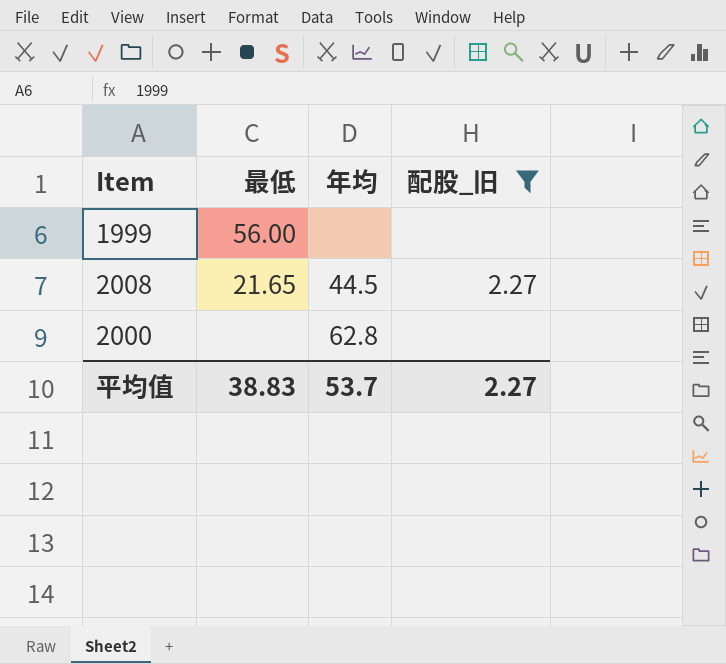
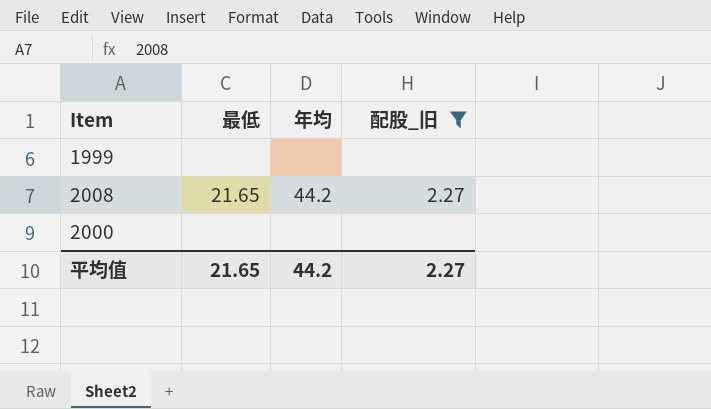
1999 | 最低: 56.00 -> none
2008 | 年均: 44.5 -> 44.2
2000 | 年均: 62.8 -> none
平均值 | 最低: 38.83 -> 21.65
平均值 | 年均: 53.7 -> 44.2

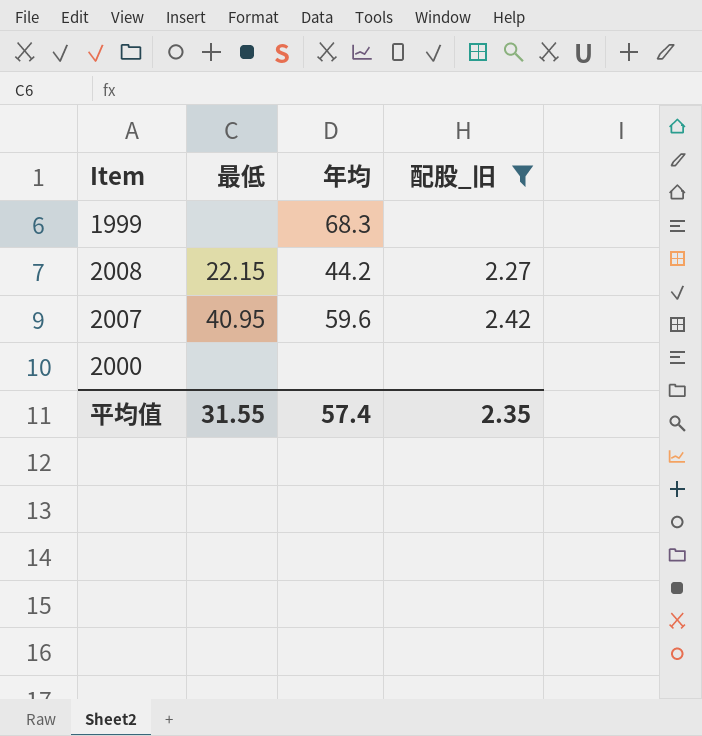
1999 | 年均: none -> 68.3
2008 | 最低: 21.65 -> 22.15
row 2007: none -> 40.95 | 59.6 | 2.42
平均值 | 最低: 21.65 -> 31.55
平均值 | 年均: 44.2 -> 57.4
平均值 | 配股_旧: 2.27 -> 2.35

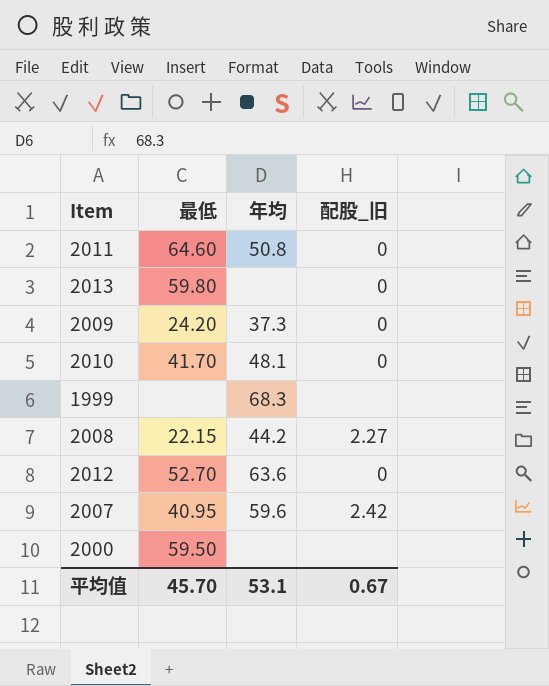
filter: 配股_旧 != 0 -> none
2000 | 最低: none -> 59.50
平均值 | 最低: 31.55 -> 45.70
平均值 | 年均: 57.4 -> 53.1
平均值 | 配股_旧: 2.35 -> 0.67

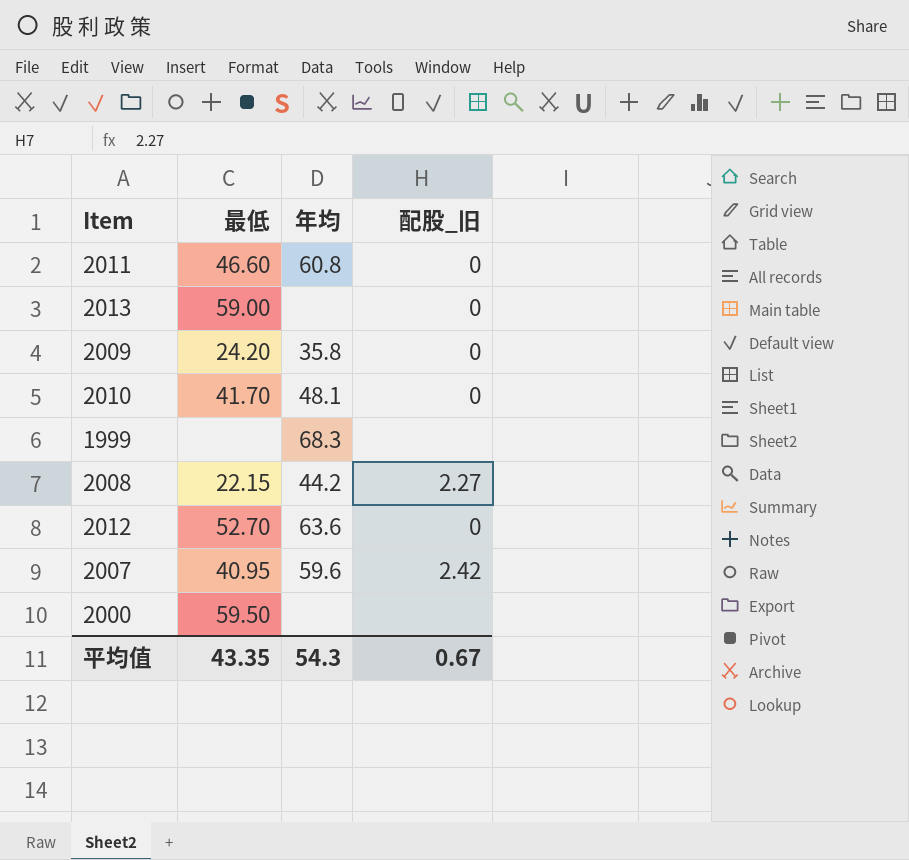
2011 | 最低: 64.60 -> 46.60
2011 | 年均: 50.8 -> 60.8
2013 | 最低: 59.80 -> 59.00
2009 | 年均: 37.3 -> 35.8
平均值 | 最低: 45.70 -> 43.35
平均值 | 年均: 53.1 -> 54.3

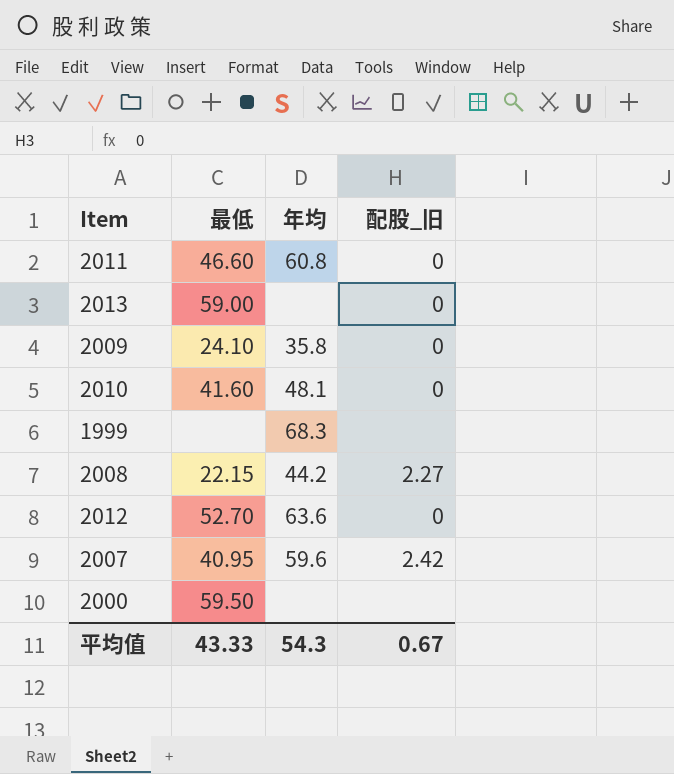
2009 | 最低: 24.20 -> 24.10
2010 | 最低: 41.70 -> 41.60
平均值 | 最低: 43.35 -> 43.33

